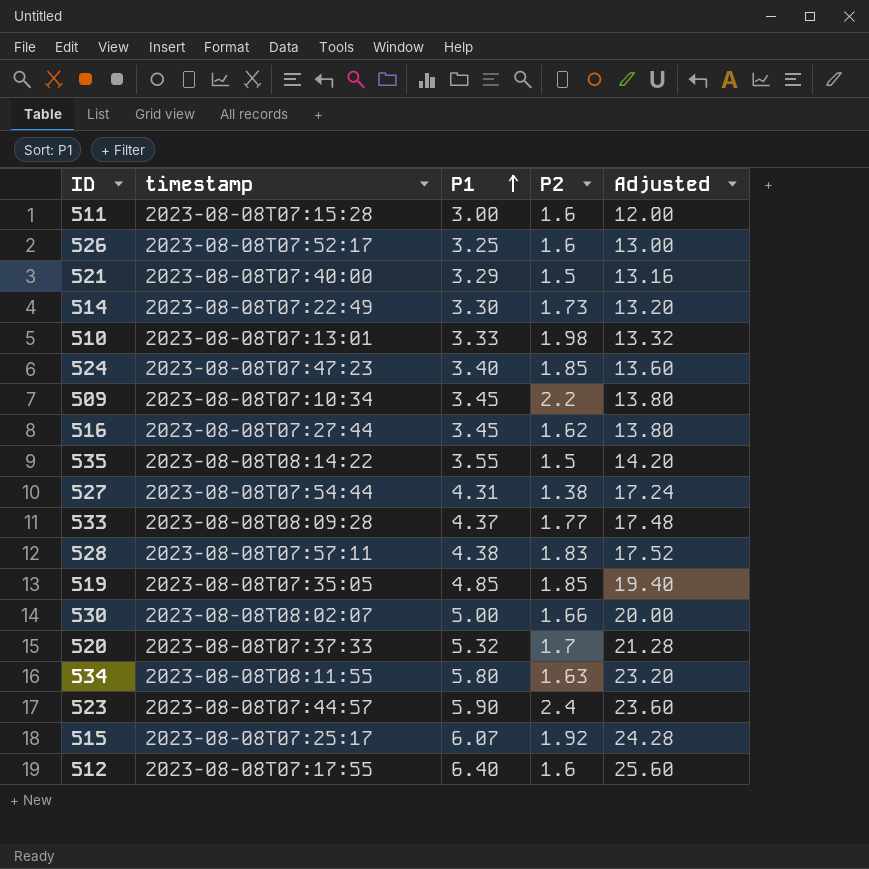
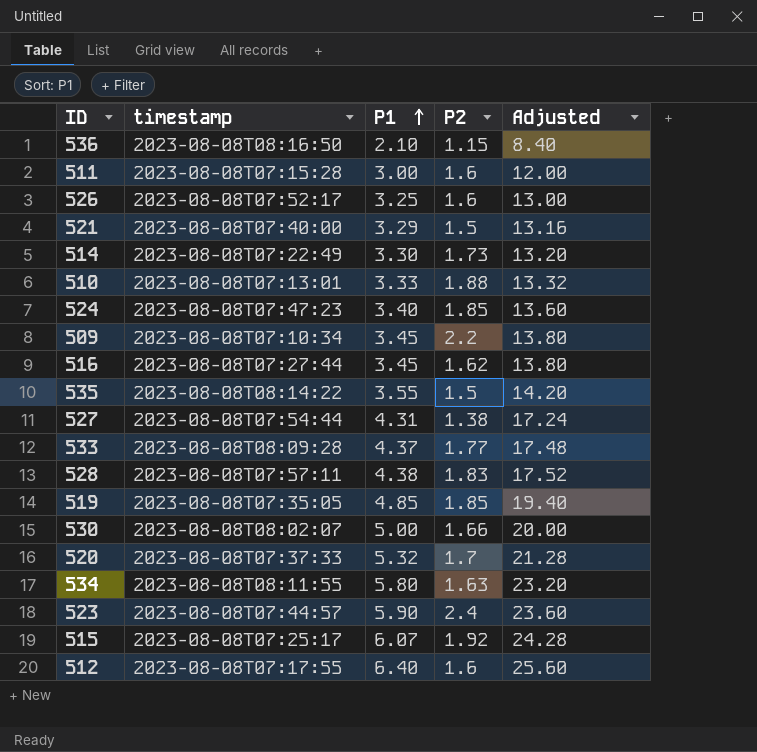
row 536: none -> 2023-08-08T08:16:50 | 2.10 | 1.15 | 8.40
510 | P2: 1.98 -> 1.88

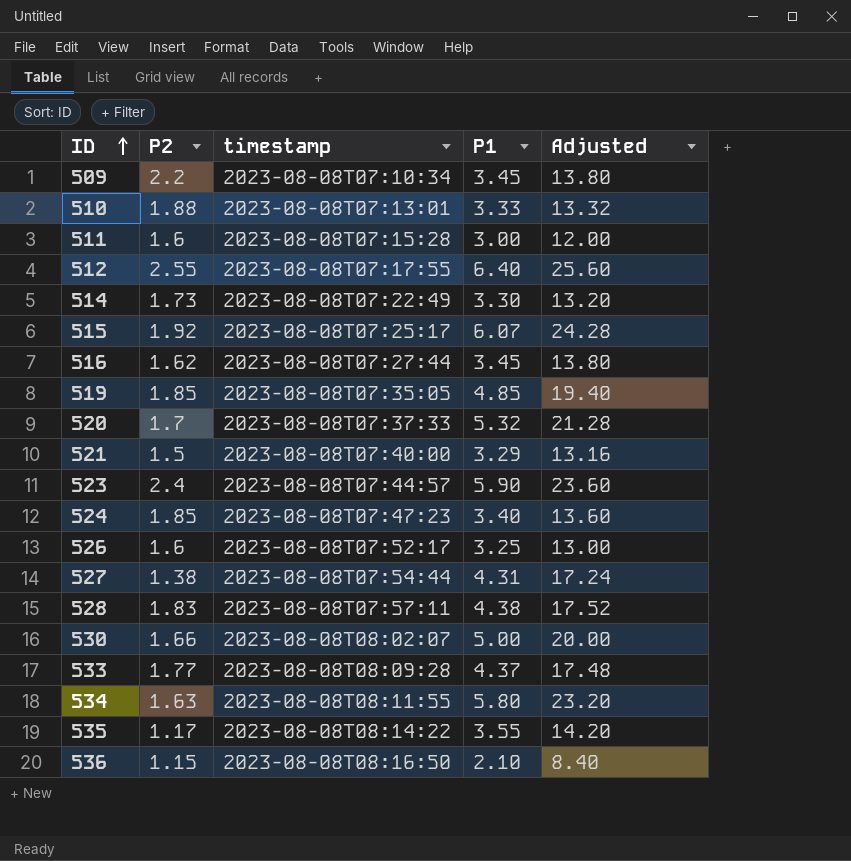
row order: P1 ascending -> ID ascending
column P2 | position: 4 -> 2
512 | P2: 1.6 -> 2.55
535 | P2: 1.5 -> 1.17

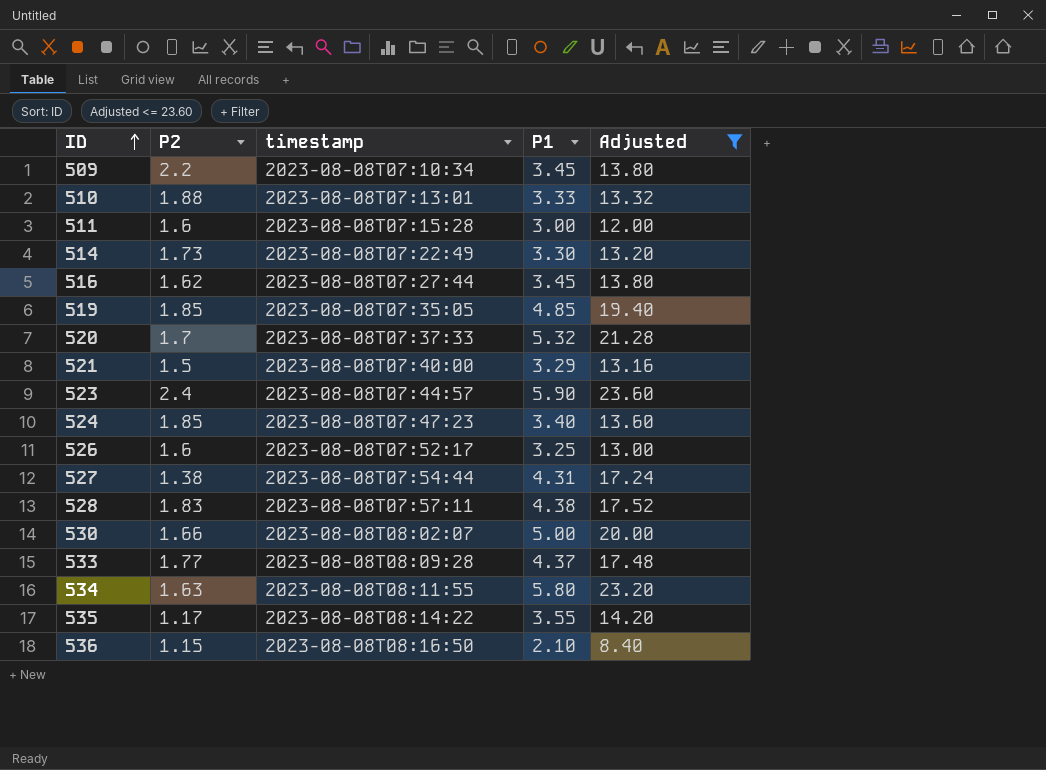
filter: none -> Adjusted <= 23.60

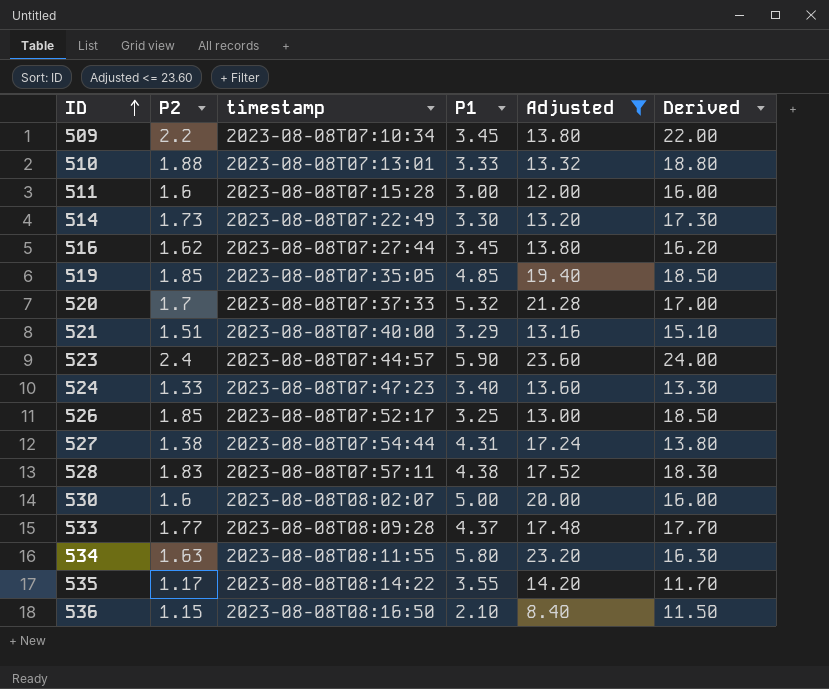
column Derived | formula: none -> [P2] * 10
521 | P2: 1.5 -> 1.51
524 | P2: 1.85 -> 1.33
526 | P2: 1.6 -> 1.85
530 | P2: 1.66 -> 1.6

